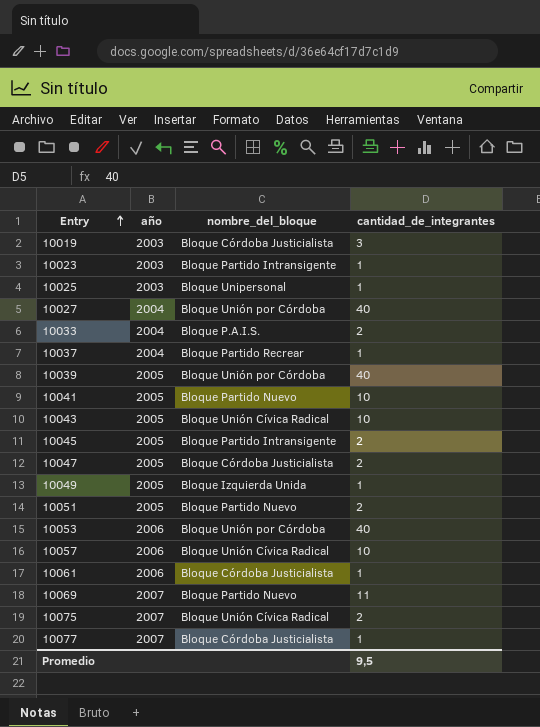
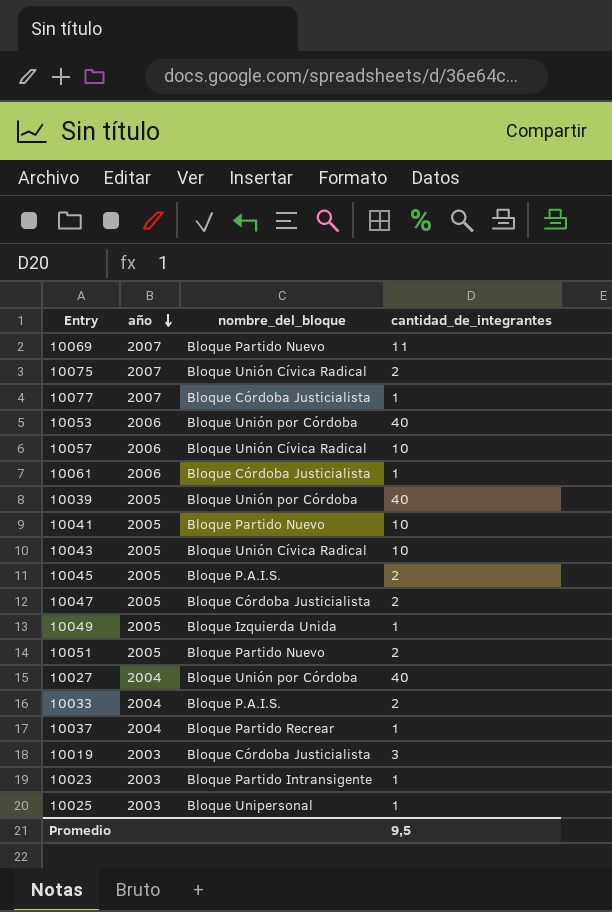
row order: Entry ascending -> año descending
10045 | nombre_del_bloque: Bloque Partido Intransigente -> Bloque P.A.I.S.

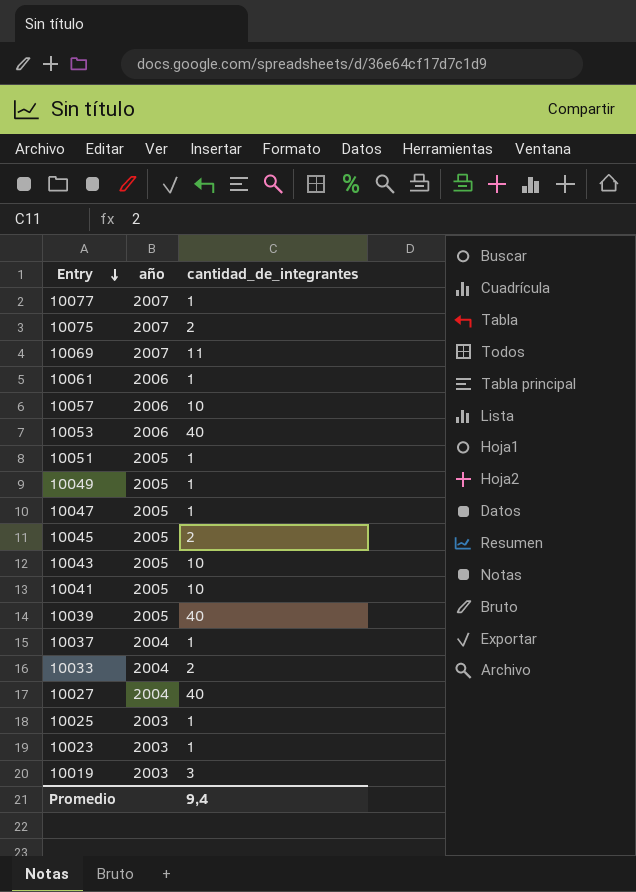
row order: año descending -> Entry descending
column nombre_del_bloque | position: 3 -> none
10051 | cantidad_de_integrantes: 2 -> 1
10047 | cantidad_de_integrantes: 2 -> 1
Promedio | cantidad_de_integrantes: 9,5 -> 9,4

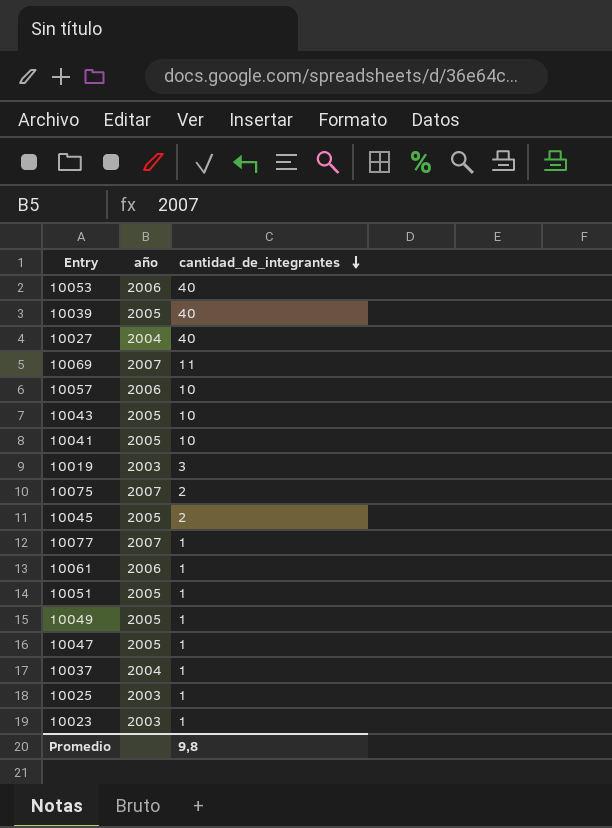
row order: Entry descending -> cantidad_de_integrantes descending
row 10033: 2004 | 2 -> none
Promedio | cantidad_de_integrantes: 9,4 -> 9,8

